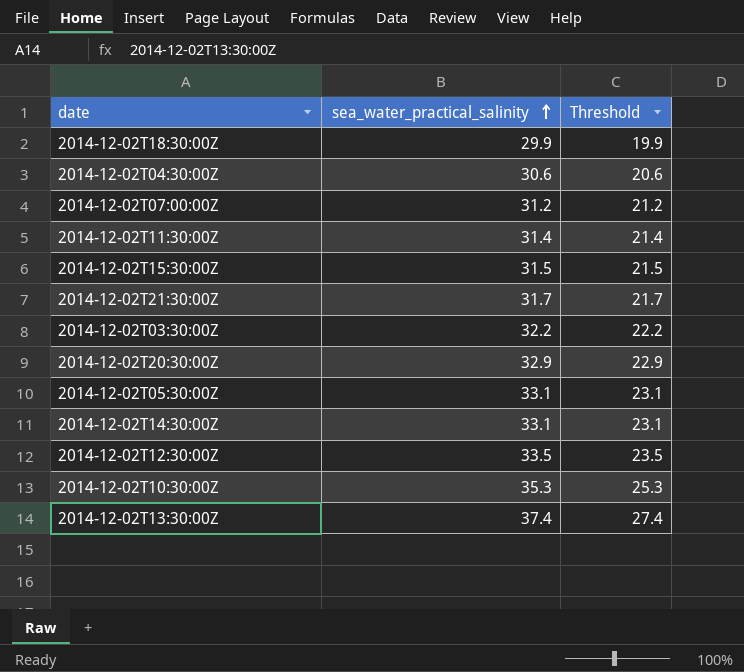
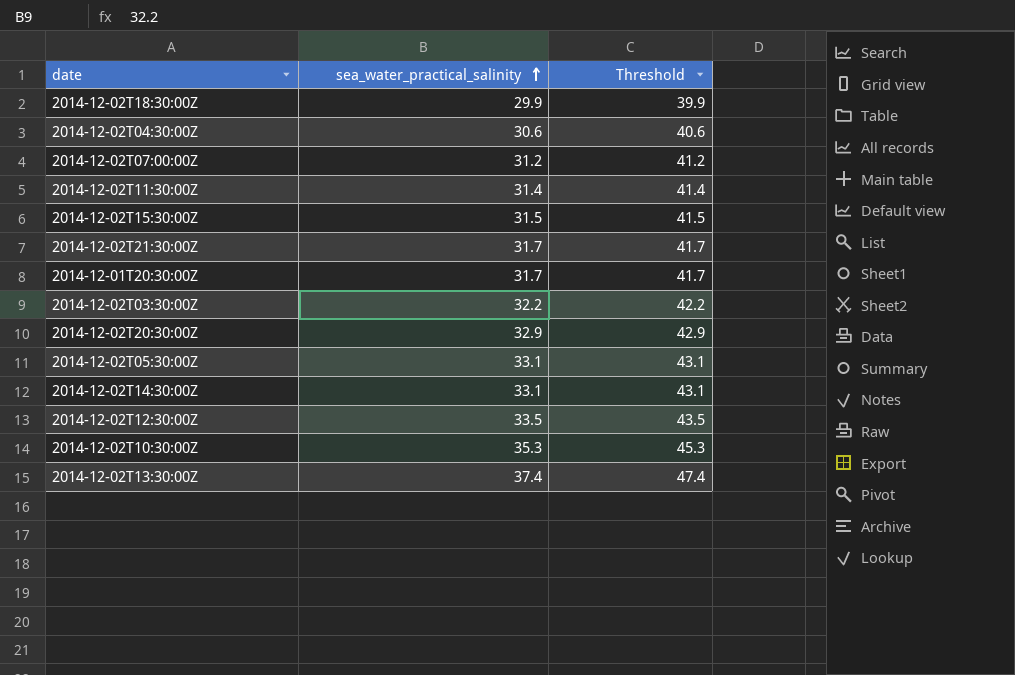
column Threshold | formula: [sea_water_practical_salinity] - 10 -> [sea_water_practical_salinity] + 10
row 2014-12-01T20:30:00Z: none -> 31.7 | 41.7

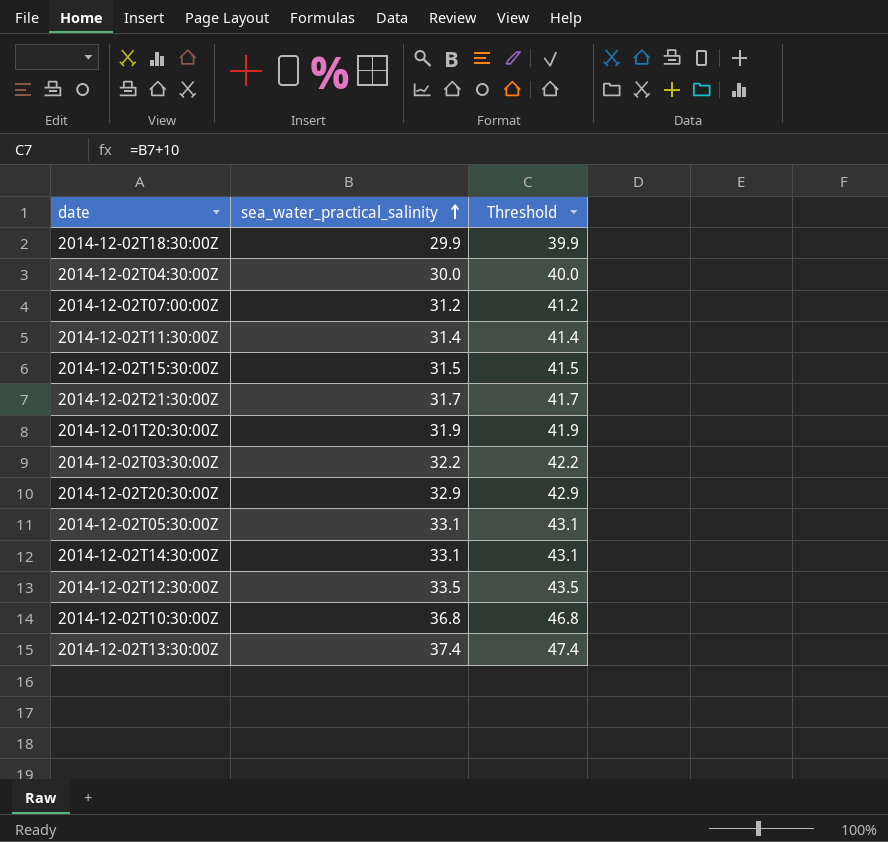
2014-12-02T04:30:00Z | sea_water_practical_salinity: 30.6 -> 30.0
2014-12-02T04:30:00Z | Threshold: 40.6 -> 40.0
2014-12-01T20:30:00Z | sea_water_practical_salinity: 31.7 -> 31.9
2014-12-01T20:30:00Z | Threshold: 41.7 -> 41.9
2014-12-02T10:30:00Z | sea_water_practical_salinity: 35.3 -> 36.8
2014-12-02T10:30:00Z | Threshold: 45.3 -> 46.8

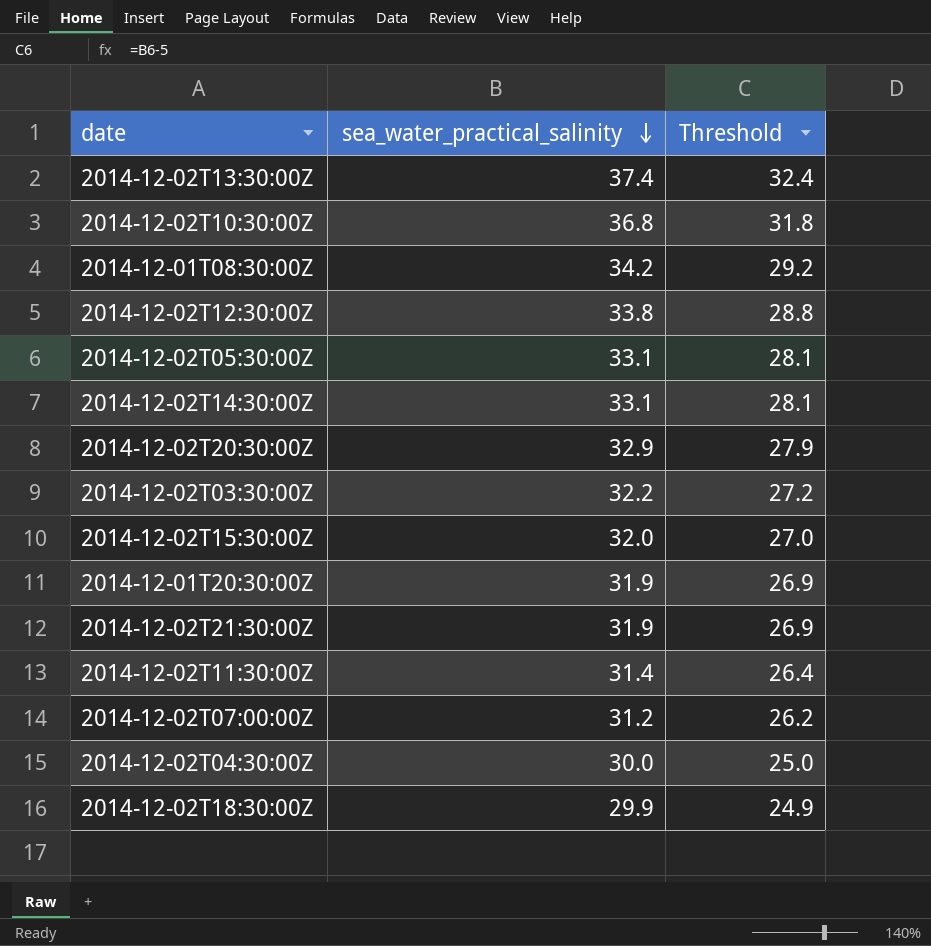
row order: sea_water_practical_salinity ascending -> sea_water_practical_salinity descending
column Threshold | formula: [sea_water_practical_salinity] + 10 -> [sea_water_practical_salinity] - 5
row 2014-12-01T08:30:00Z: none -> 34.2 | 29.2
2014-12-02T12:30:00Z | sea_water_practical_salinity: 33.5 -> 33.8
2014-12-02T15:30:00Z | sea_water_practical_salinity: 31.5 -> 32.0
2014-12-02T21:30:00Z | sea_water_practical_salinity: 31.7 -> 31.9

